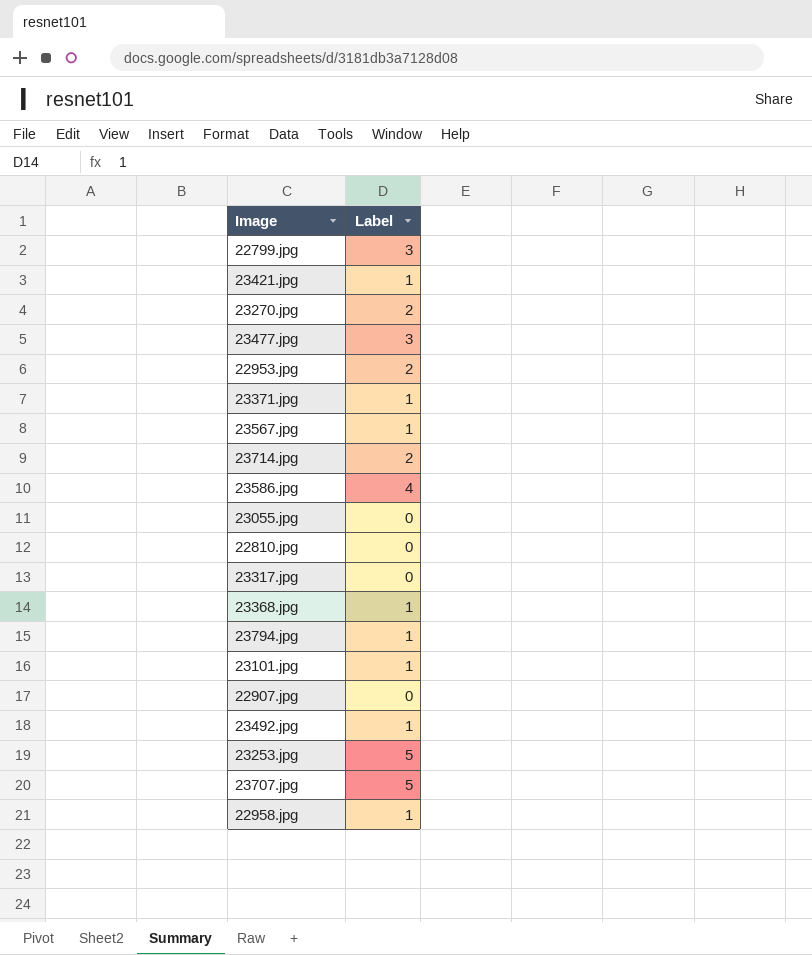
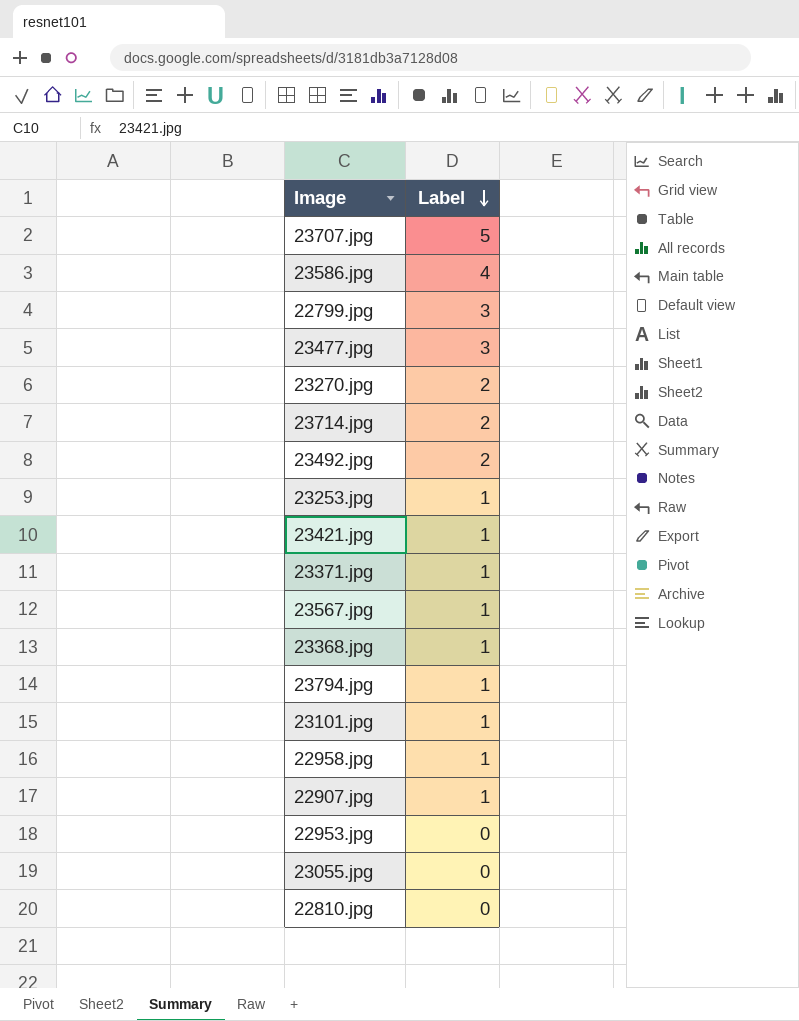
row order: none -> Label descending
row 23317.jpg: 0 -> none
23492.jpg | Label: 1 -> 2
23253.jpg | Label: 5 -> 1
22907.jpg | Label: 0 -> 1
22953.jpg | Label: 2 -> 0

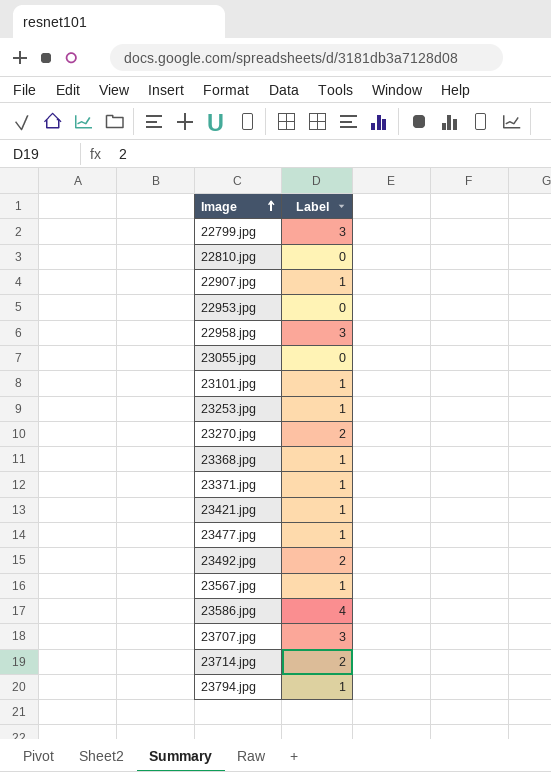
row order: Label descending -> Image ascending
22958.jpg | Label: 1 -> 3
23477.jpg | Label: 3 -> 1
23707.jpg | Label: 5 -> 3

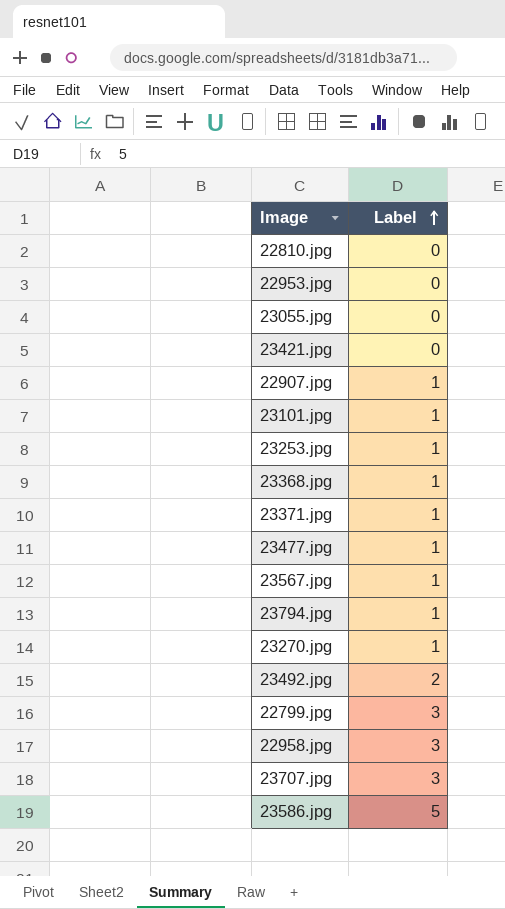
row order: Image ascending -> Label ascending
row 23714.jpg: 2 -> none
23421.jpg | Label: 1 -> 0
23270.jpg | Label: 2 -> 1
23586.jpg | Label: 4 -> 5

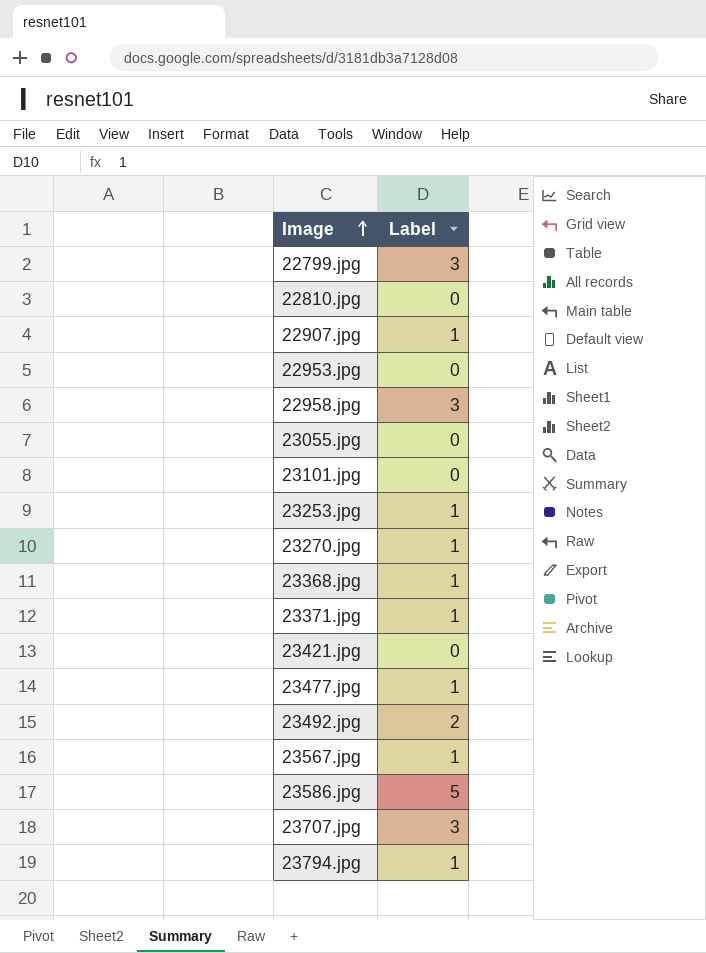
row order: Label ascending -> Image ascending
23101.jpg | Label: 1 -> 0

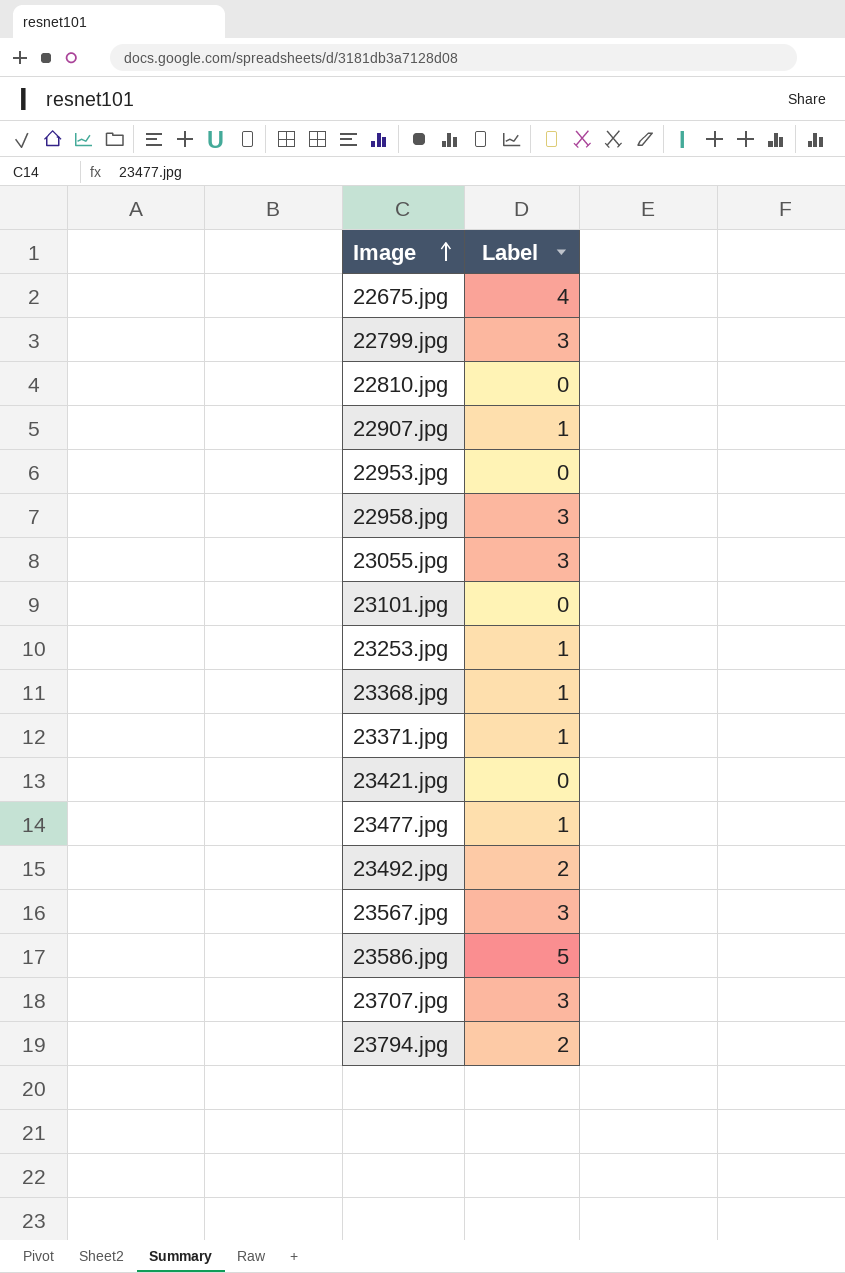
row 23270.jpg: 1 -> none
row 22675.jpg: none -> 4
23055.jpg | Label: 0 -> 3
23567.jpg | Label: 1 -> 3
23794.jpg | Label: 1 -> 2

